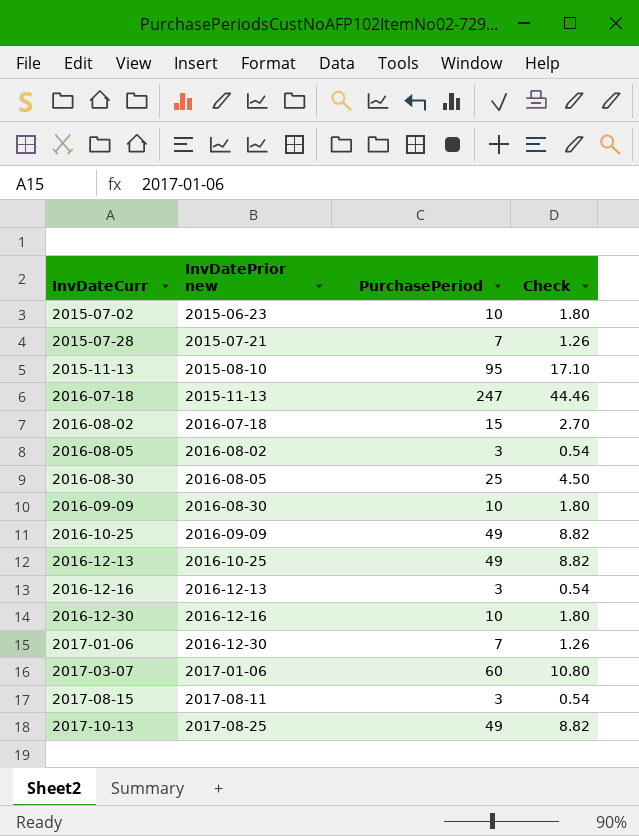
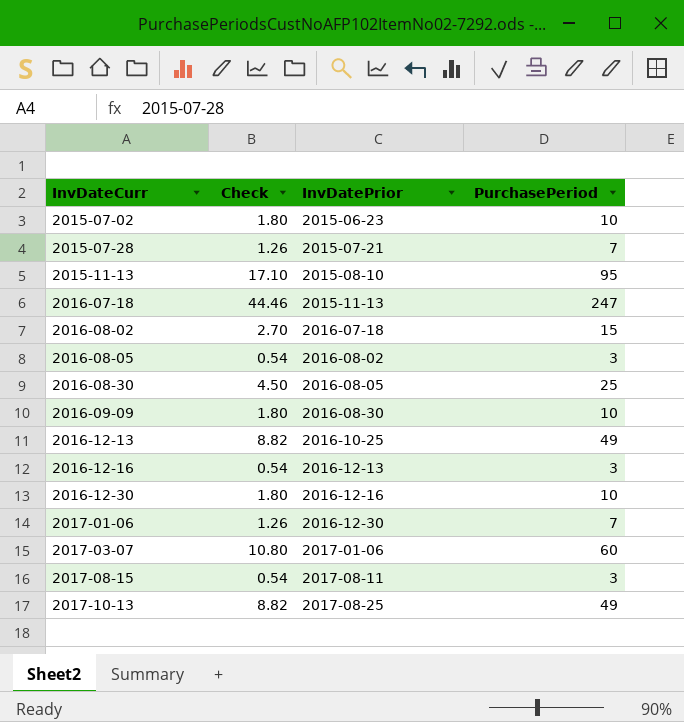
column Check | position: 4 -> 2
column name: InvDatePrior new -> InvDatePrior
row 2016-10-25: 2016-09-09 | 49 | 8.82 -> none

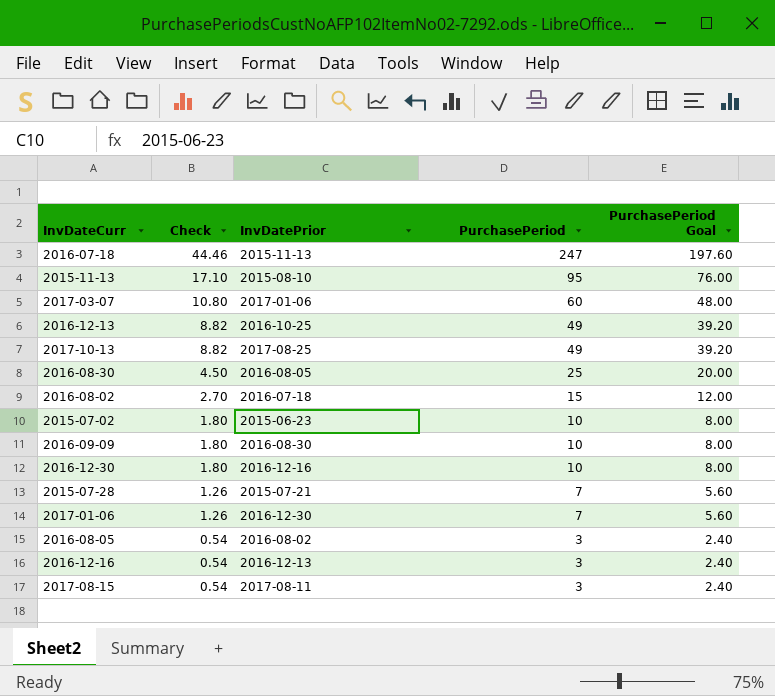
row order: InvDateCurr ascending -> Check descending
column PurchasePeriod Goal | formula: none -> [PurchasePeriod] * 0.8

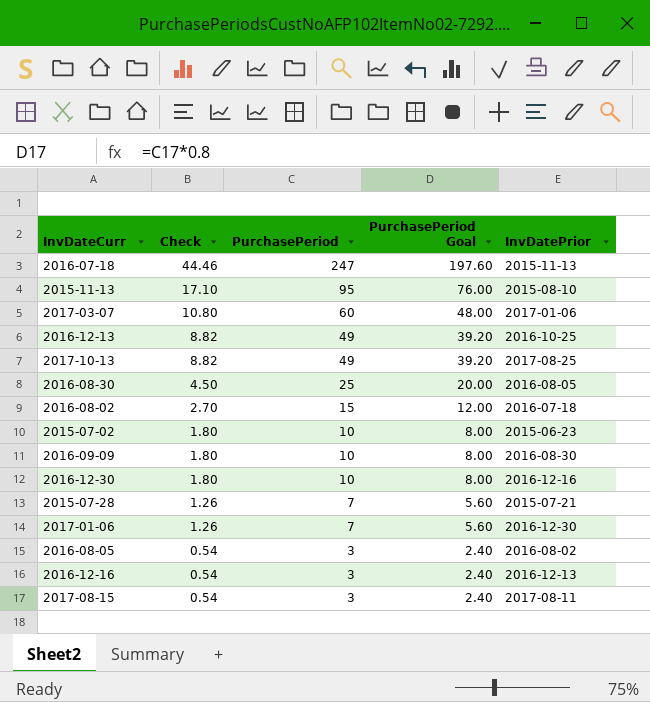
column InvDatePrior | position: 3 -> 5

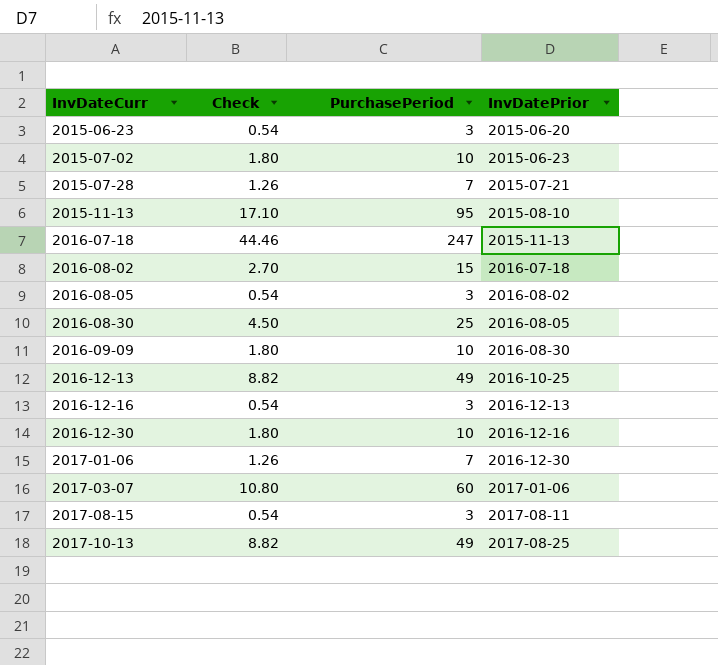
row order: Check descending -> InvDateCurr ascending
column PurchasePeriod Goal | formula: [PurchasePeriod] * 0.8 -> none
row 2015-06-23: none -> 0.54 | 3 | 2015-06-20

